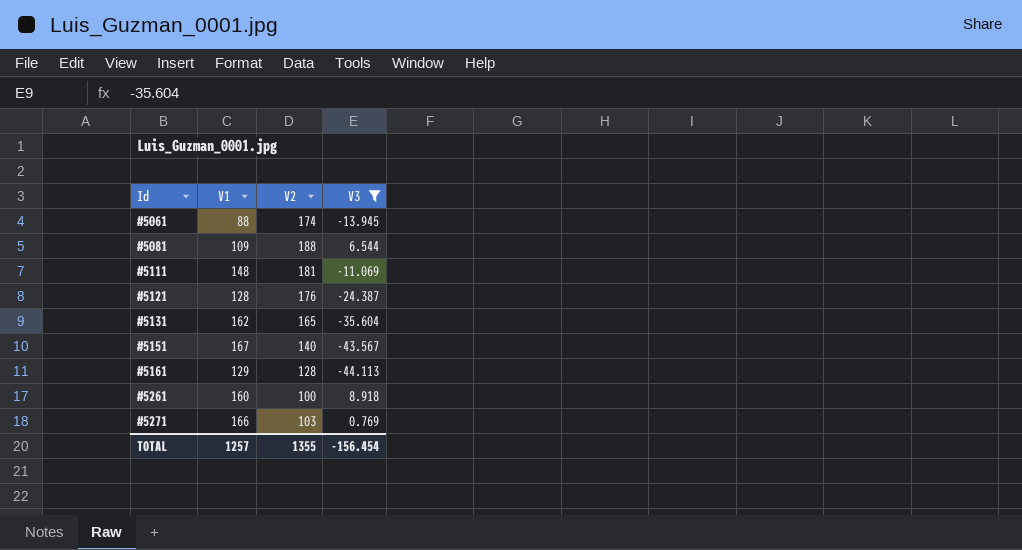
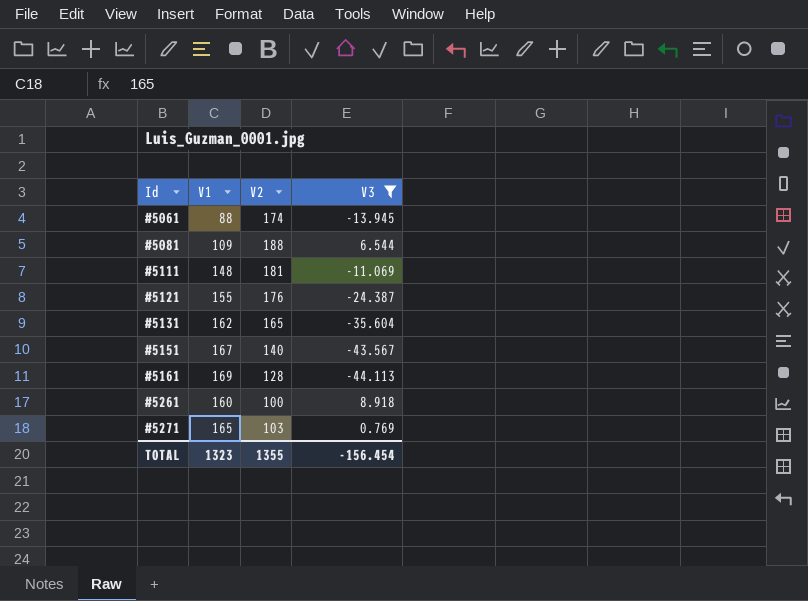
#5121 | V1: 128 -> 155
#5161 | V1: 129 -> 169
#5271 | V1: 166 -> 165
TOTAL | V1: 1257 -> 1323

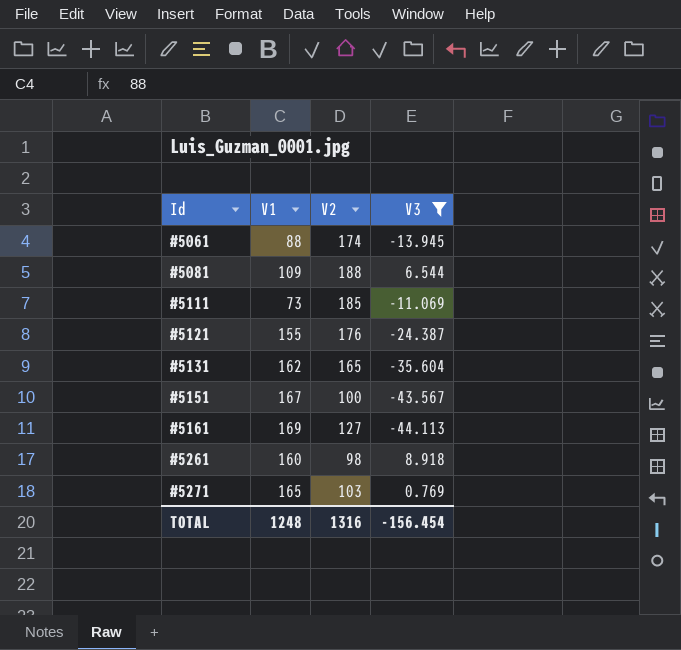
#5111 | V1: 148 -> 73
#5111 | V2: 181 -> 185
#5151 | V2: 140 -> 100
#5161 | V2: 128 -> 127
#5261 | V2: 100 -> 98
TOTAL | V1: 1323 -> 1248
TOTAL | V2: 1355 -> 1316

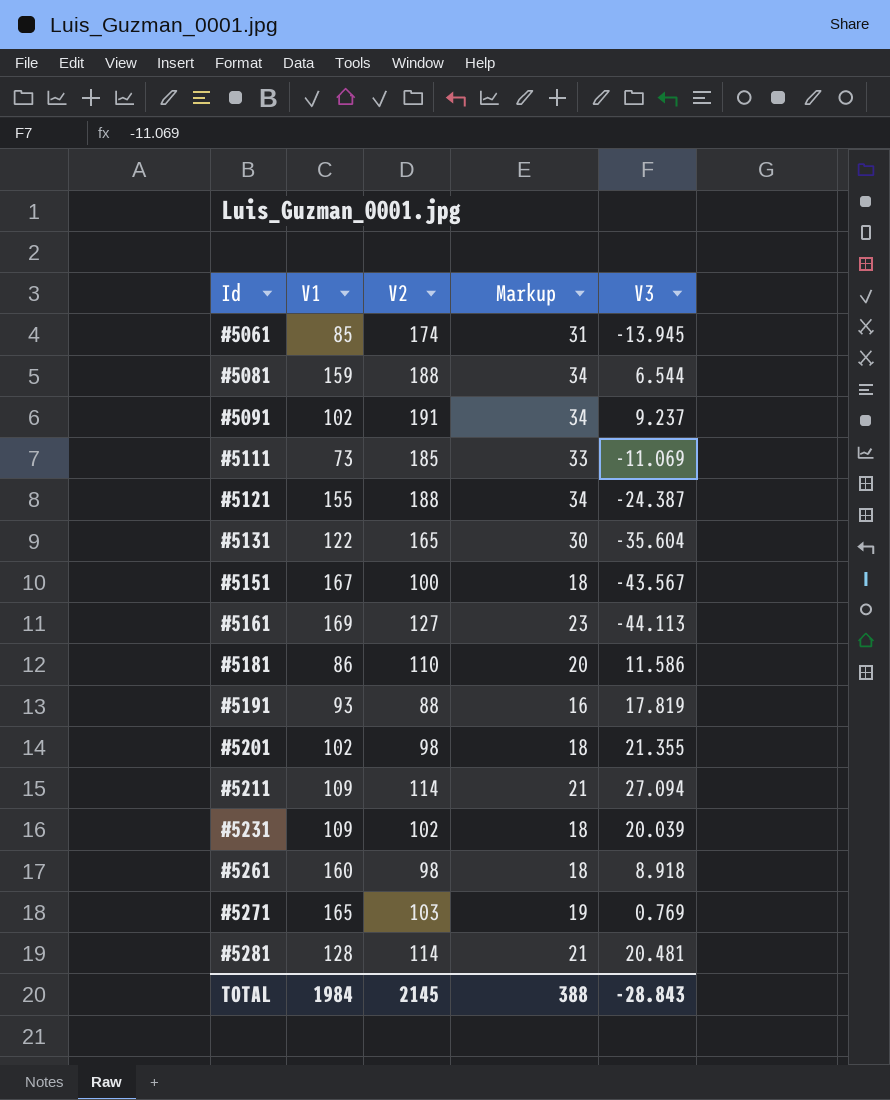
filter: V3 <= 8.918 -> none
column Markup | formula: none -> [V2] * 0.18
#5061 | V1: 88 -> 85
#5081 | V1: 109 -> 159
#5121 | V2: 176 -> 188
#5131 | V1: 162 -> 122
TOTAL | V1: 1248 -> 1984
TOTAL | V2: 1316 -> 2145
TOTAL | V3: -156.454 -> -28.843

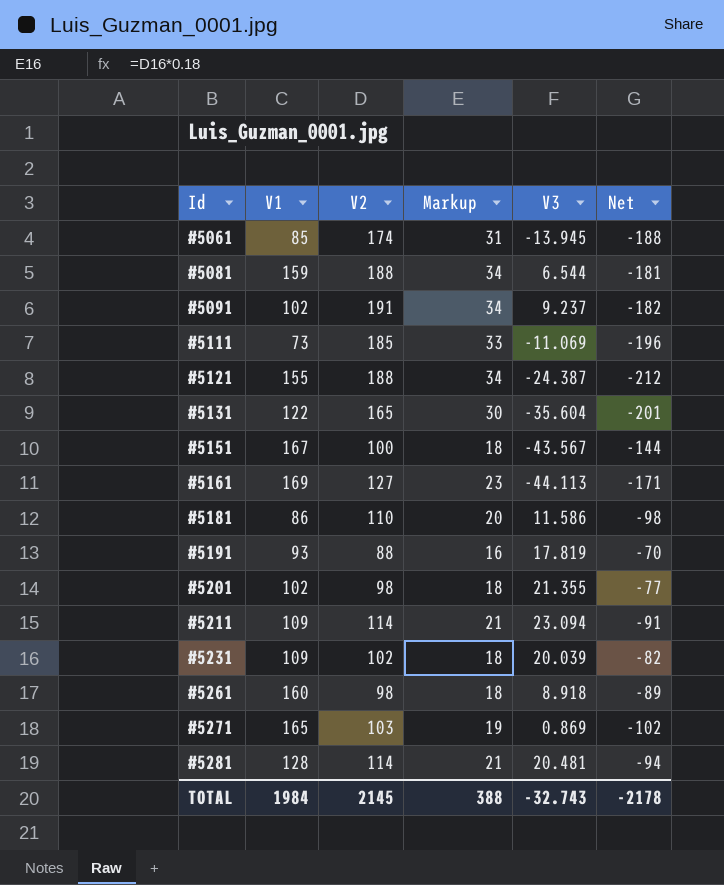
column Net | formula: none -> [V3] - [V2]
#5211 | V3: 27.094 -> 23.094
#5271 | V3: 0.769 -> 0.869
TOTAL | V3: -28.843 -> -32.743

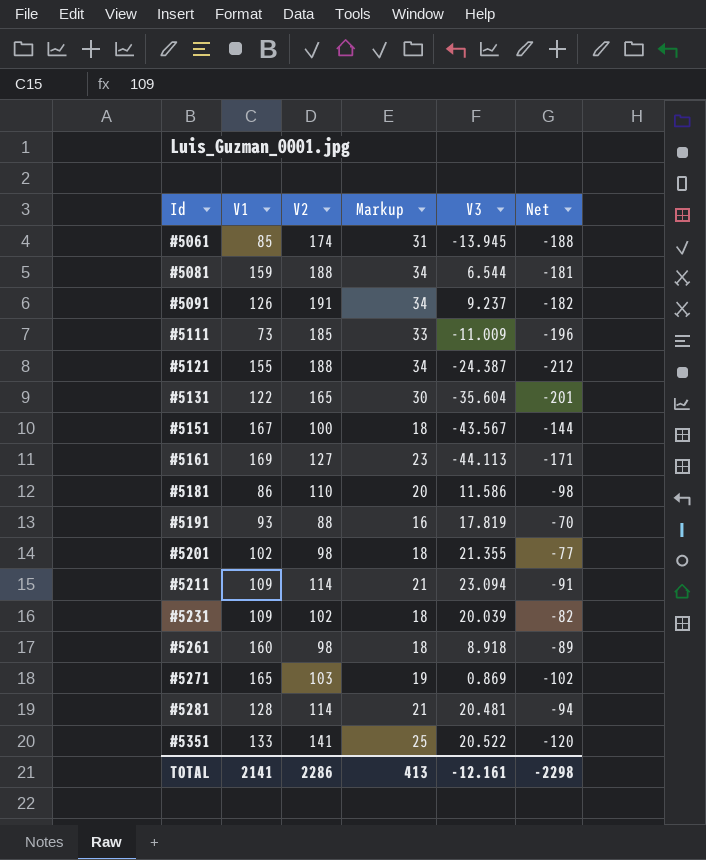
#5091 | V1: 102 -> 126
#5111 | V3: -11.069 -> -11.009
row #5351: none -> 133 | 141 | 25 | 20.522 | -120
TOTAL | V1: 1984 -> 2141
TOTAL | V2: 2145 -> 2286
TOTAL | Markup: 388 -> 413
TOTAL | V3: -32.743 -> -12.161
TOTAL | Net: -2178 -> -2298

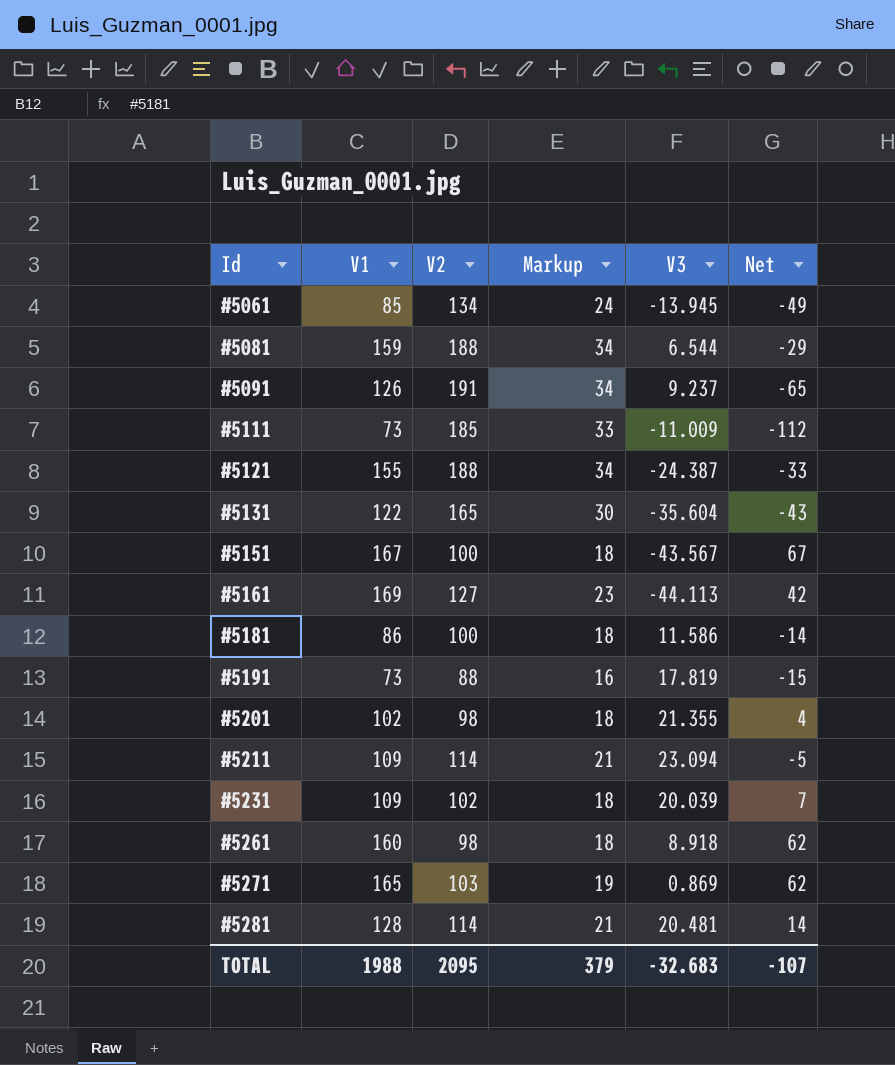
column Net | formula: [V3] - [V2] -> [V1] - [V2]
row #5351: 133 | 141 | 25 | 20.522 | -120 -> none
#5061 | V2: 174 -> 134
#5061 | Markup: 31 -> 24
#5181 | V2: 110 -> 100
#5181 | Markup: 20 -> 18
#5191 | V1: 93 -> 73
TOTAL | V1: 2141 -> 1988
TOTAL | V2: 2286 -> 2095
TOTAL | Markup: 413 -> 379
TOTAL | V3: -12.161 -> -32.683
TOTAL | Net: -2298 -> -107

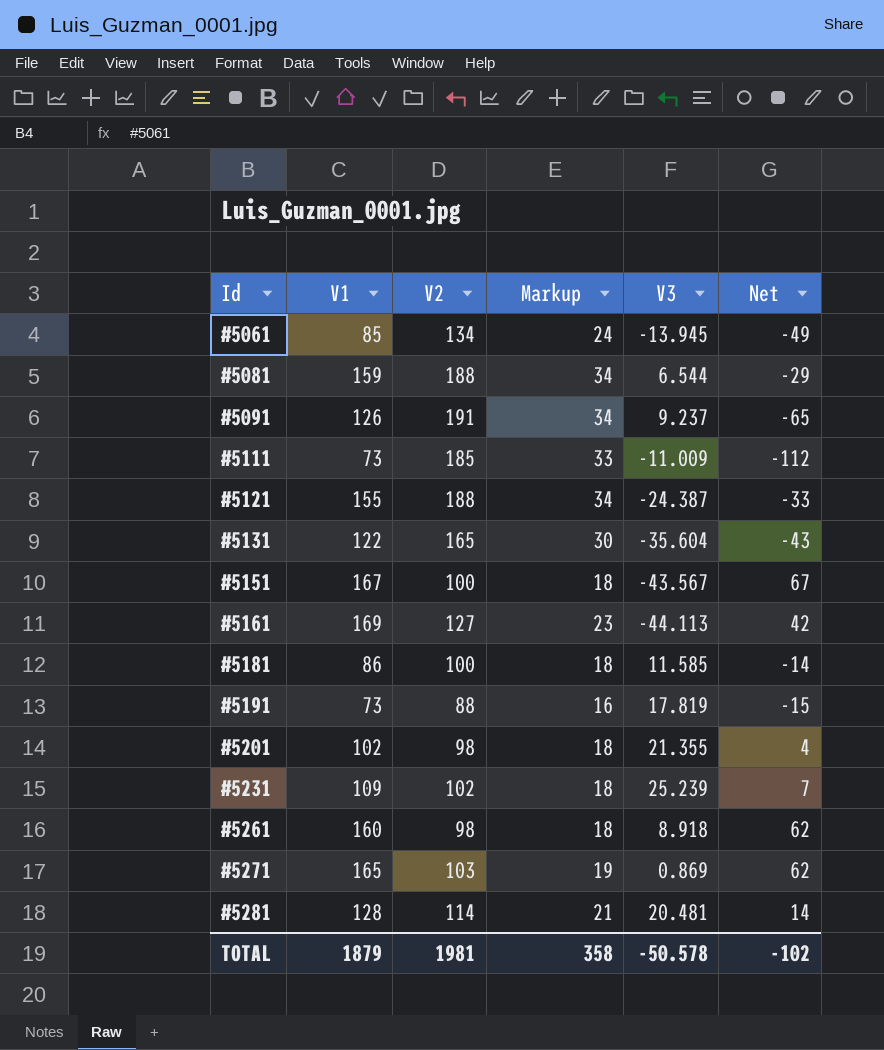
row #5211: 109 | 114 | 21 | 23.094 | -5 -> none
#5181 | V3: 11.586 -> 11.585
#5231 | V3: 20.039 -> 25.239
TOTAL | V1: 1988 -> 1879
TOTAL | V2: 2095 -> 1981
TOTAL | Markup: 379 -> 358
TOTAL | V3: -32.683 -> -50.578
TOTAL | Net: -107 -> -102

